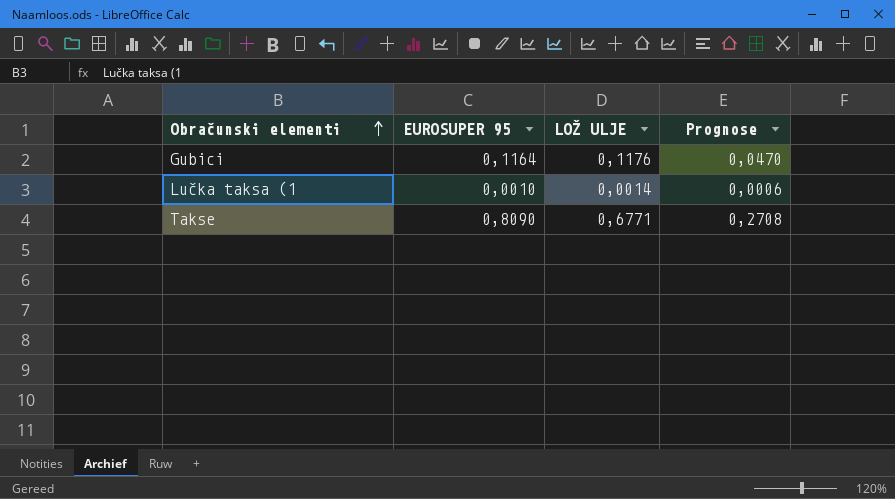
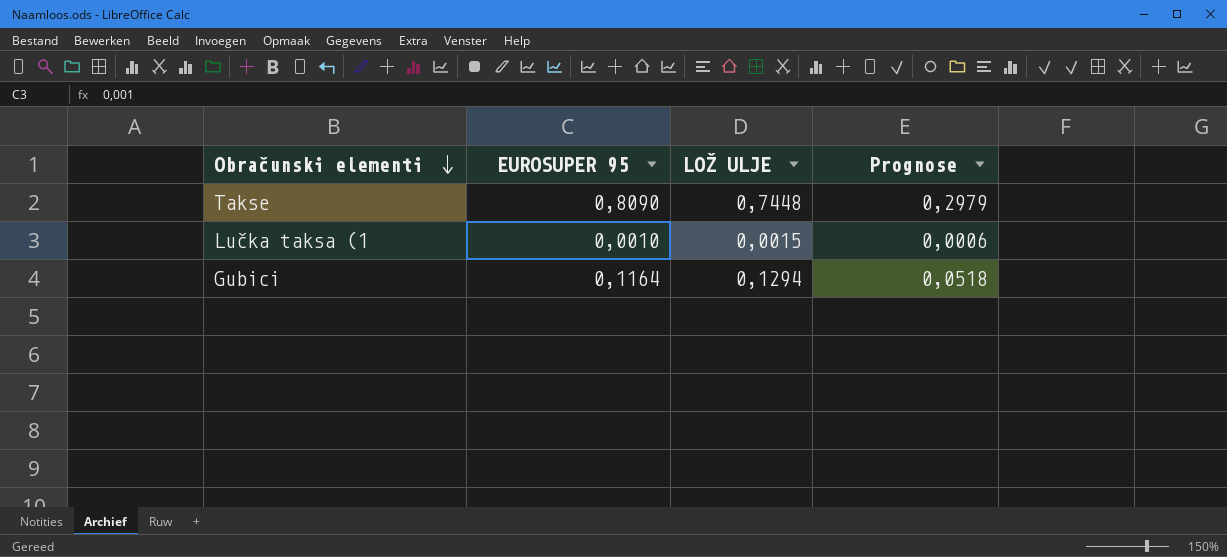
row order: Obračunski elementi ascending -> Obračunski elementi descending
Takse | LOŽ ULJE: 0,6771 -> 0,7448
Takse | Prognose: 0,2708 -> 0,2979
Lučka taksa (1 | LOŽ ULJE: 0,0014 -> 0,0015
Gubici | LOŽ ULJE: 0,1176 -> 0,1294
Gubici | Prognose: 0,0470 -> 0,0518

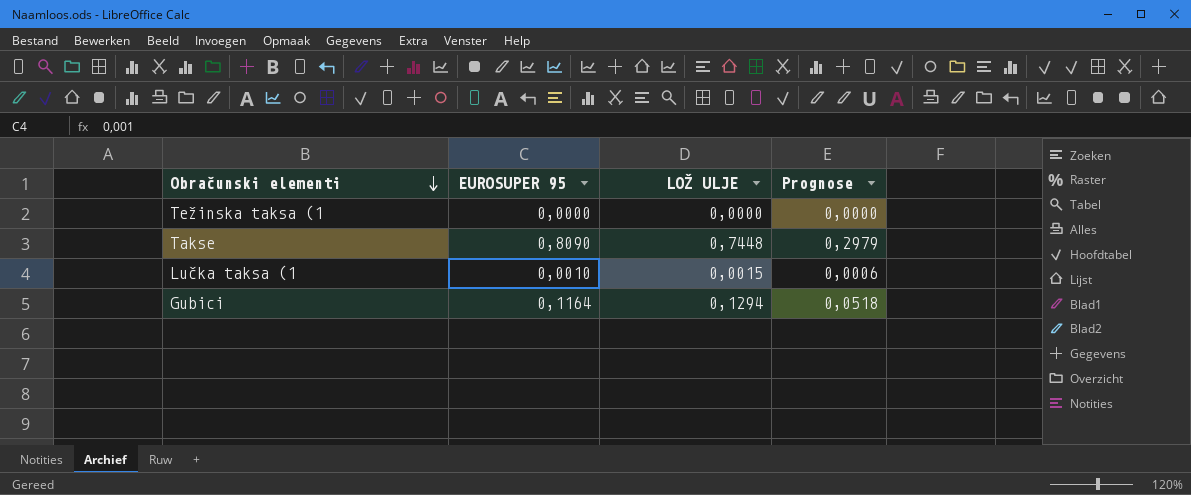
row Težinska taksa (1: none -> 0,0000 | 0,0000 | 0,0000

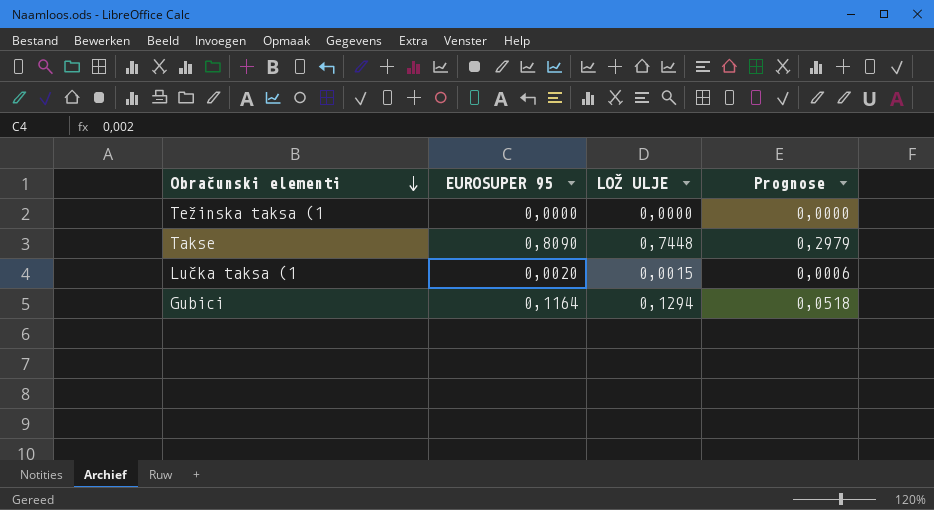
Lučka taksa (1 | EUROSUPER 95: 0,0010 -> 0,0020

